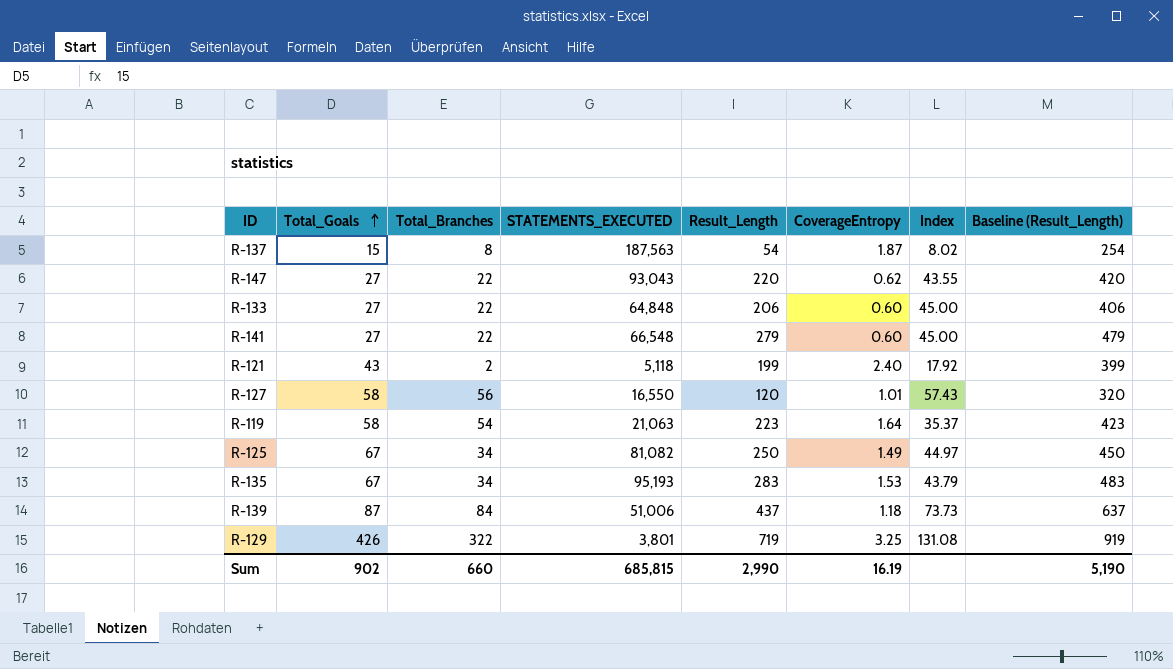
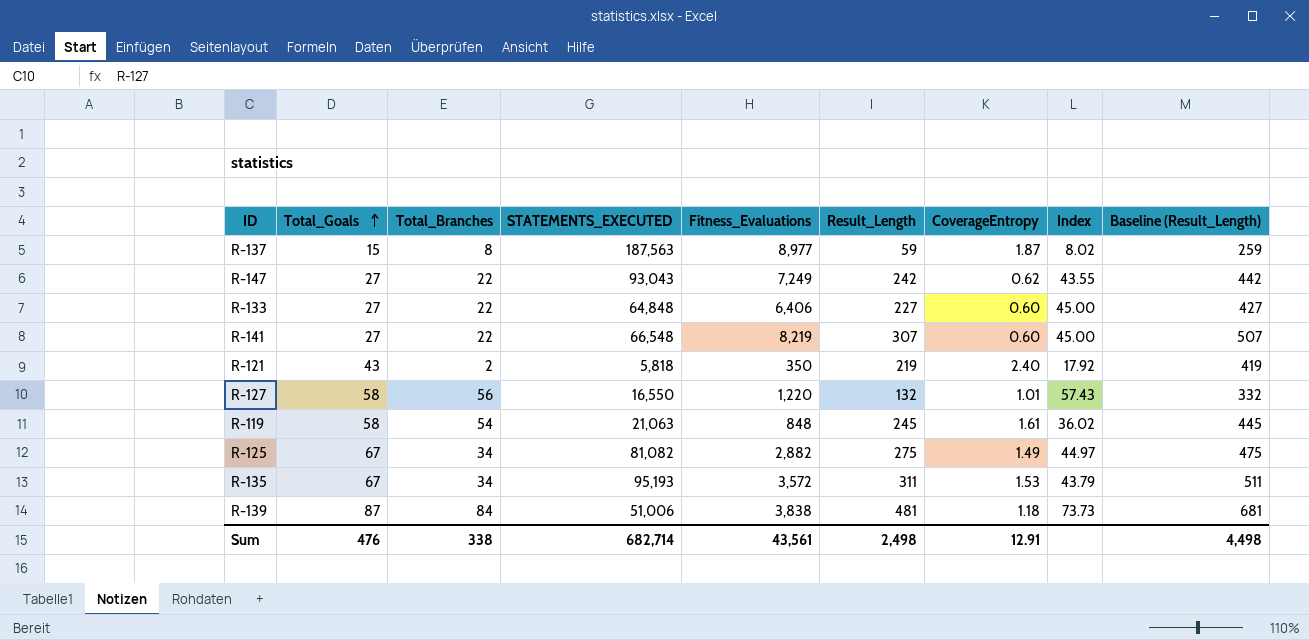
column Fitness_Evaluations | position: none -> 5
row R-129: 426 | 322 | 3,801 | 719 | 3.25 | 131.08 | 919 -> none
R-137 | Result_Length: 54 -> 59
R-137 | Baseline (Result_Length): 254 -> 259
R-147 | Result_Length: 220 -> 242
R-147 | Baseline (Result_Length): 420 -> 442
R-133 | Result_Length: 206 -> 227
R-133 | Baseline (Result_Length): 406 -> 427
R-141 | Result_Length: 279 -> 307
R-141 | Baseline (Result_Length): 479 -> 507
R-121 | STATEMENTS_EXECUTED: 5,118 -> 5,818
R-121 | Result_Length: 199 -> 219
R-121 | Baseline (Result_Length): 399 -> 419
R-127 | Result_Length: 120 -> 132
R-127 | Baseline (Result_Length): 320 -> 332
R-119 | Result_Length: 223 -> 245
R-119 | CoverageEntropy: 1.64 -> 1.61
R-119 | Index: 35.37 -> 36.02
R-119 | Baseline (Result_Length): 423 -> 445
R-125 | Result_Length: 250 -> 275
R-125 | Baseline (Result_Length): 450 -> 475
R-135 | Result_Length: 283 -> 311
R-135 | Baseline (Result_Length): 483 -> 511
R-139 | Result_Length: 437 -> 481
R-139 | Baseline (Result_Length): 637 -> 681
Sum | Total_Goals: 902 -> 476
Sum | Total_Branches: 660 -> 338
Sum | STATEMENTS_EXECUTED: 685,815 -> 682,714
Sum | Result_Length: 2,990 -> 2,498
Sum | CoverageEntropy: 16.19 -> 12.91
Sum | Baseline (Result_Length): 5,190 -> 4,498

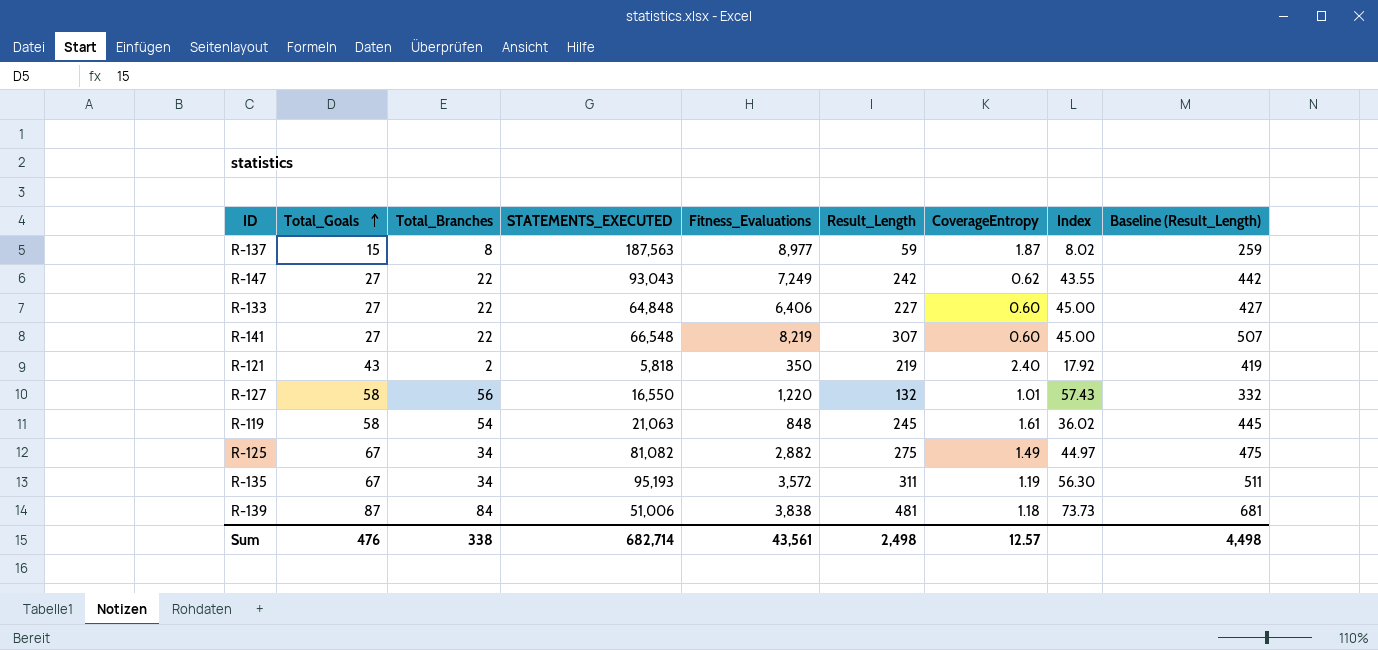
R-135 | CoverageEntropy: 1.53 -> 1.19
R-135 | Index: 43.79 -> 56.30
Sum | CoverageEntropy: 12.91 -> 12.57

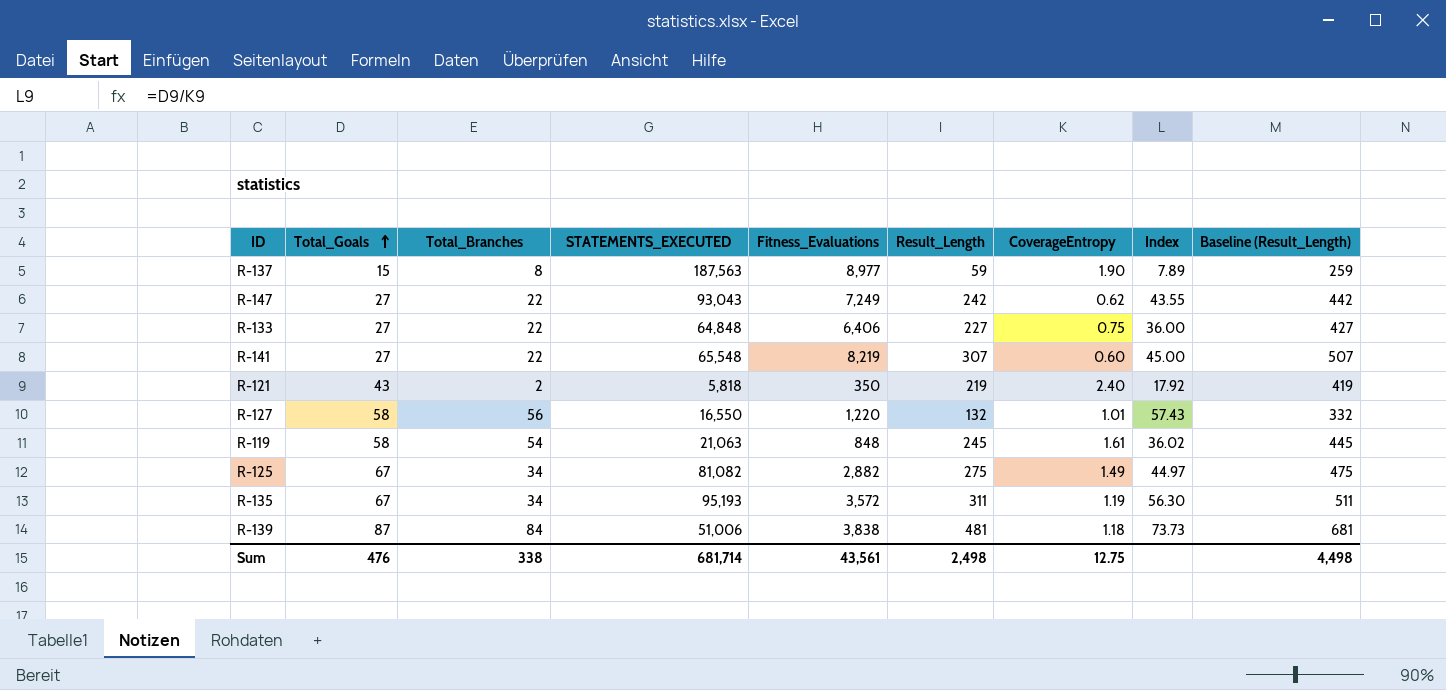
R-137 | CoverageEntropy: 1.87 -> 1.90
R-137 | Index: 8.02 -> 7.89
R-133 | CoverageEntropy: 0.60 -> 0.75
R-133 | Index: 45.00 -> 36.00
R-141 | STATEMENTS_EXECUTED: 66,548 -> 65,548
Sum | STATEMENTS_EXECUTED: 682,714 -> 681,714
Sum | CoverageEntropy: 12.57 -> 12.75

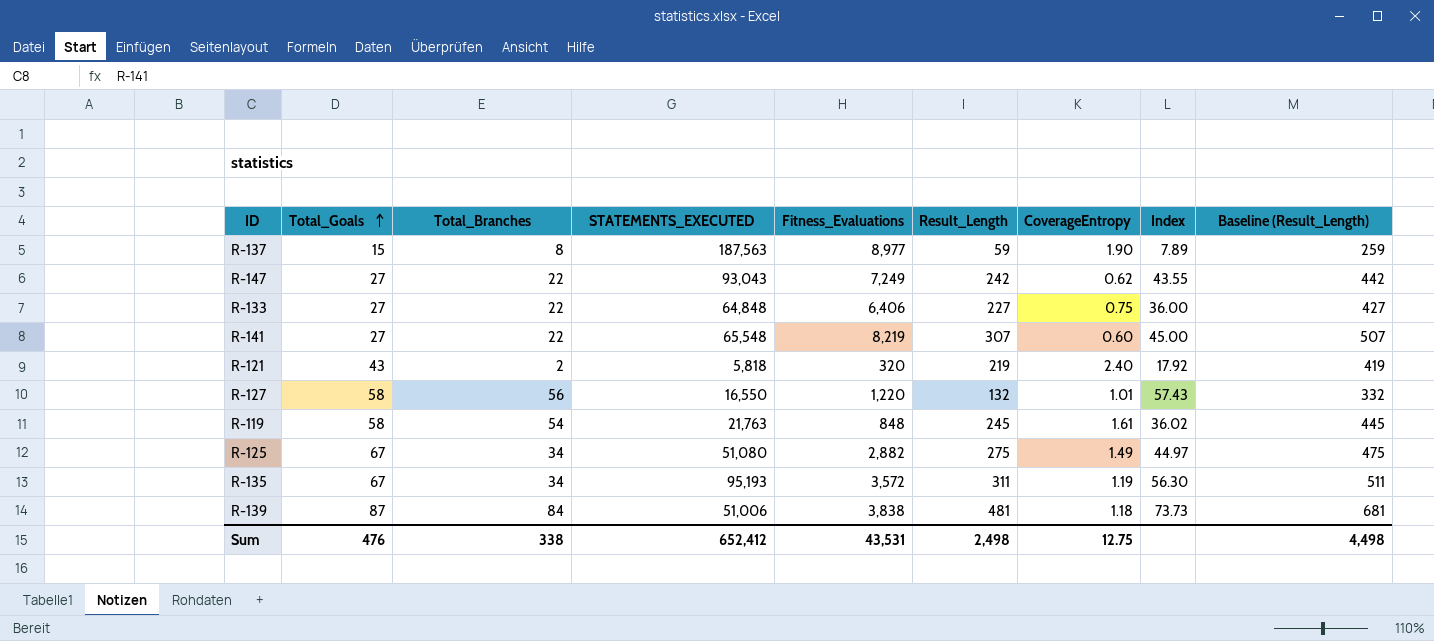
R-121 | Fitness_Evaluations: 350 -> 320
R-119 | STATEMENTS_EXECUTED: 21,063 -> 21,763
R-125 | STATEMENTS_EXECUTED: 81,082 -> 51,080
Sum | STATEMENTS_EXECUTED: 681,714 -> 652,412
Sum | Fitness_Evaluations: 43,561 -> 43,531

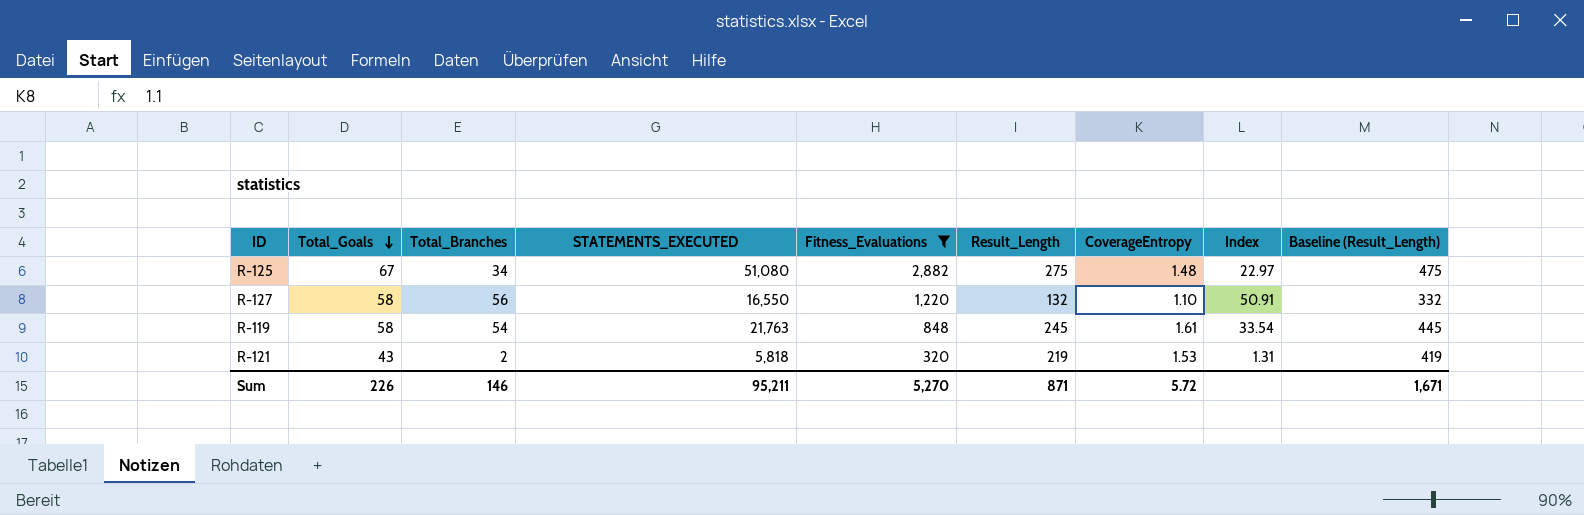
filter: none -> Fitness_Evaluations <= 2,882
row order: Total_Goals ascending -> Total_Goals descending
column Index | formula: [Total_Goals] / [CoverageEntropy] -> [Total_Branches] / [CoverageEntropy]
R-125 | CoverageEntropy: 1.49 -> 1.48
R-127 | CoverageEntropy: 1.01 -> 1.10
R-121 | CoverageEntropy: 2.40 -> 1.53
Sum | Total_Goals: 476 -> 226
Sum | Total_Branches: 338 -> 146
Sum | STATEMENTS_EXECUTED: 652,412 -> 95,211
Sum | Fitness_Evaluations: 43,531 -> 5,270
Sum | Result_Length: 2,498 -> 871
Sum | CoverageEntropy: 12.75 -> 5.72
Sum | Baseline (Result_Length): 4,498 -> 1,671

